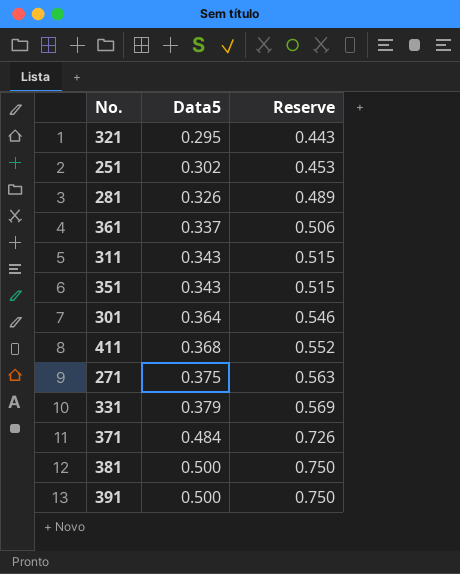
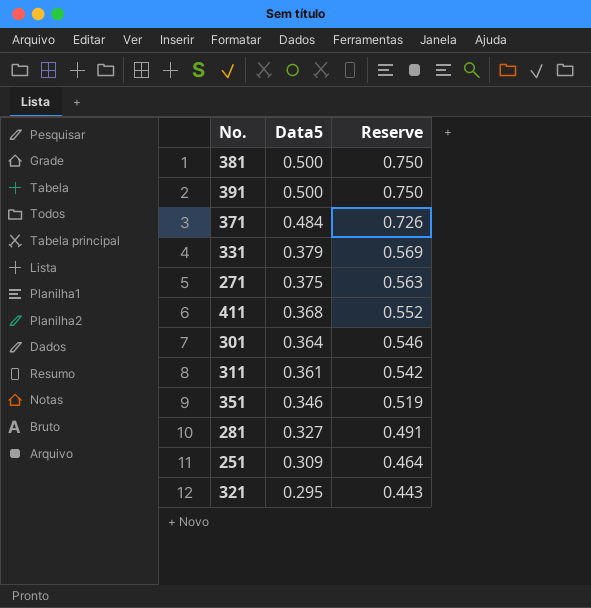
row order: Data5 ascending -> Data5 descending
row 361: 0.337 | 0.506 -> none
311 | Data5: 0.343 -> 0.361
311 | Reserve: 0.515 -> 0.542
351 | Data5: 0.343 -> 0.346
351 | Reserve: 0.515 -> 0.519
281 | Data5: 0.326 -> 0.327
281 | Reserve: 0.489 -> 0.491
251 | Data5: 0.302 -> 0.309
251 | Reserve: 0.453 -> 0.464

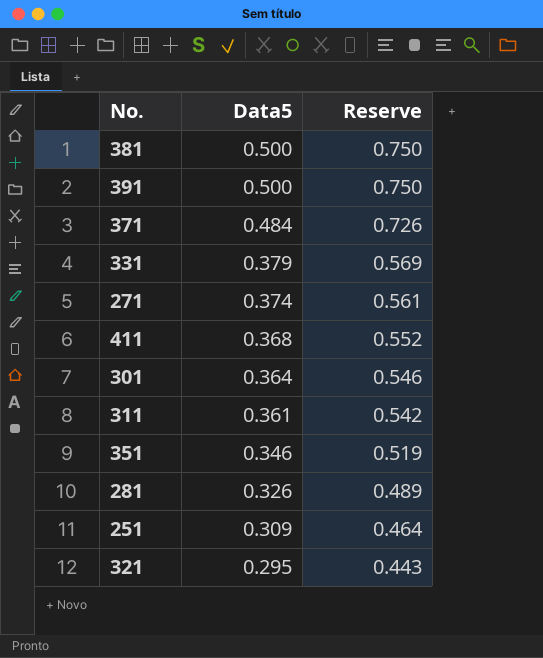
271 | Data5: 0.375 -> 0.374
271 | Reserve: 0.563 -> 0.561
281 | Data5: 0.327 -> 0.326
281 | Reserve: 0.491 -> 0.489

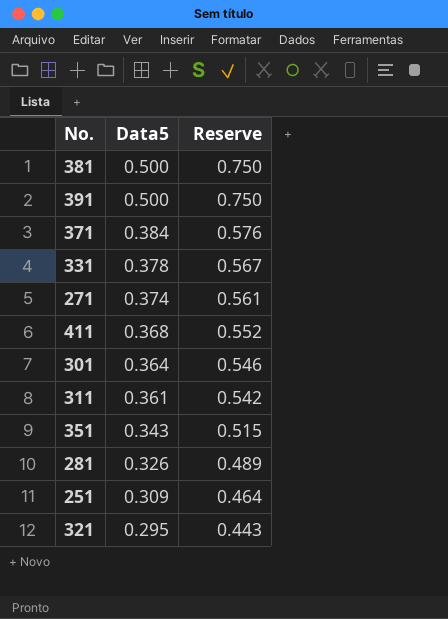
371 | Data5: 0.484 -> 0.384
371 | Reserve: 0.726 -> 0.576
331 | Data5: 0.379 -> 0.378
331 | Reserve: 0.569 -> 0.567
351 | Data5: 0.346 -> 0.343
351 | Reserve: 0.519 -> 0.515

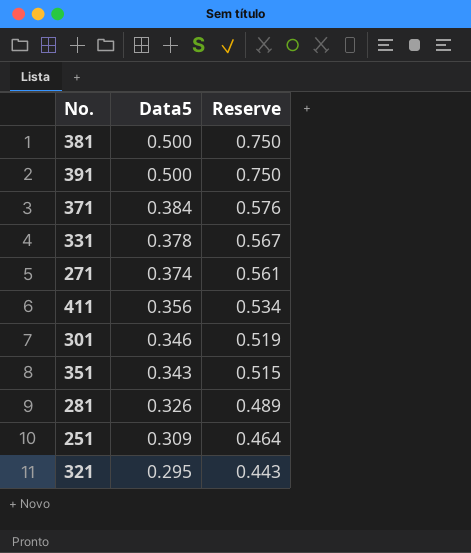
row 311: 0.361 | 0.542 -> none
411 | Data5: 0.368 -> 0.356
411 | Reserve: 0.552 -> 0.534
301 | Data5: 0.364 -> 0.346
301 | Reserve: 0.546 -> 0.519

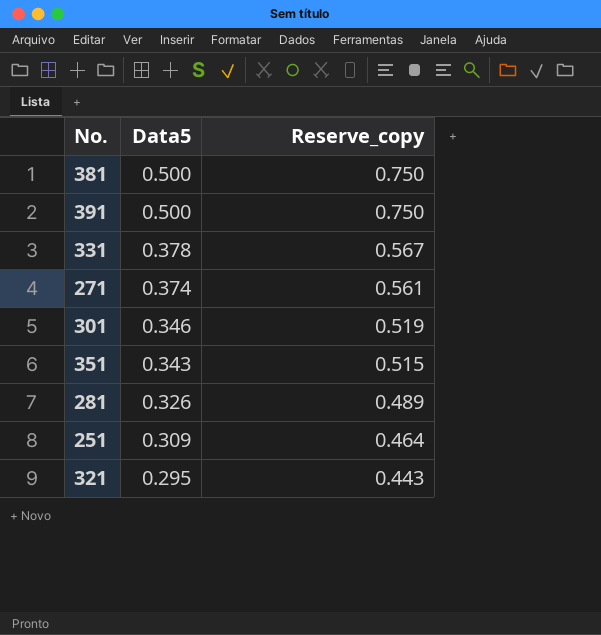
column name: Reserve -> Reserve_copy
row 371: 0.384 | 0.576 -> none
row 411: 0.356 | 0.534 -> none

